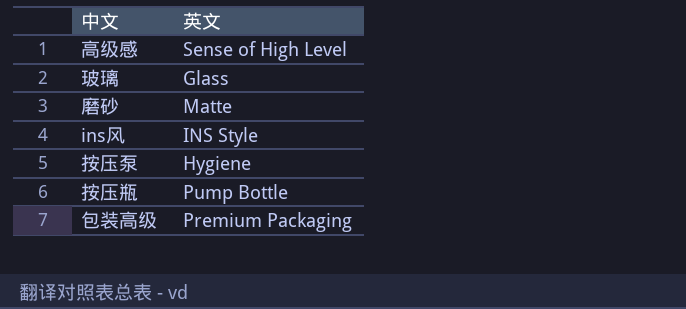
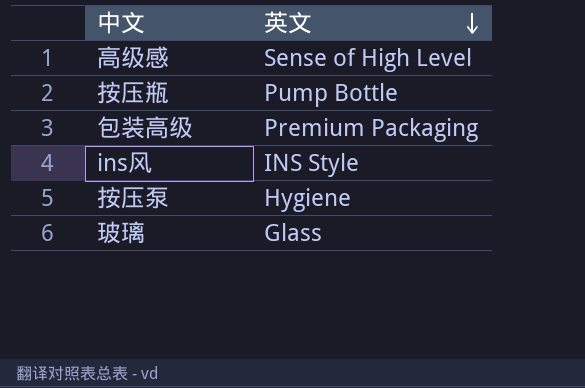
row order: none -> 英文 descending
row 磨砂: Matte -> none

